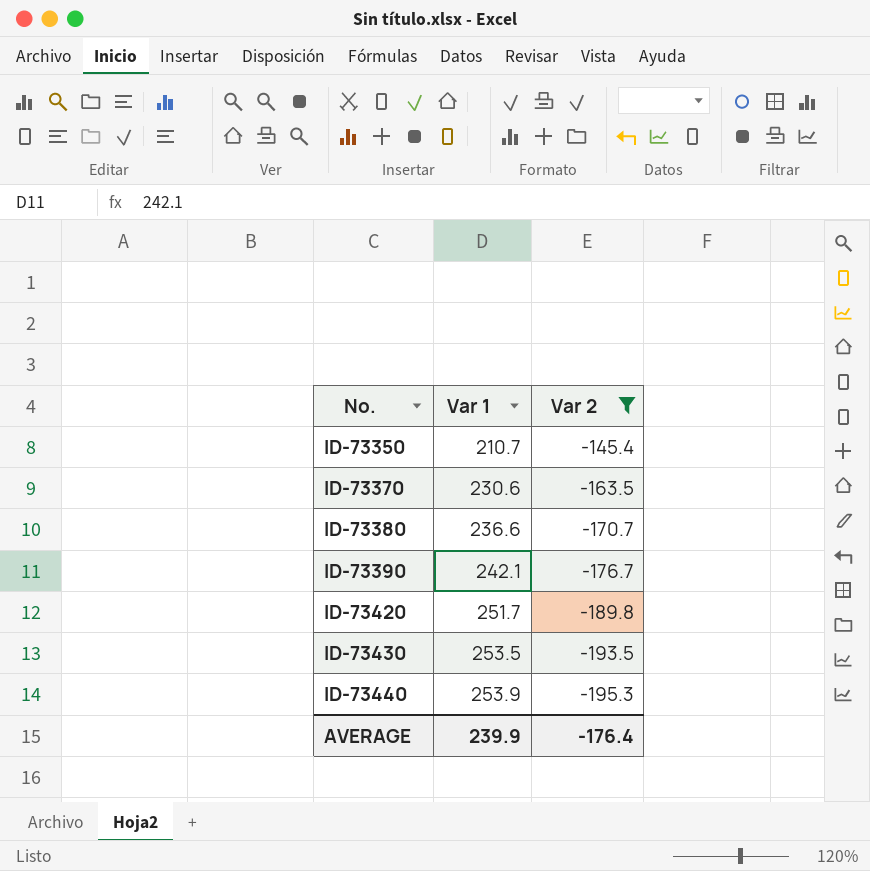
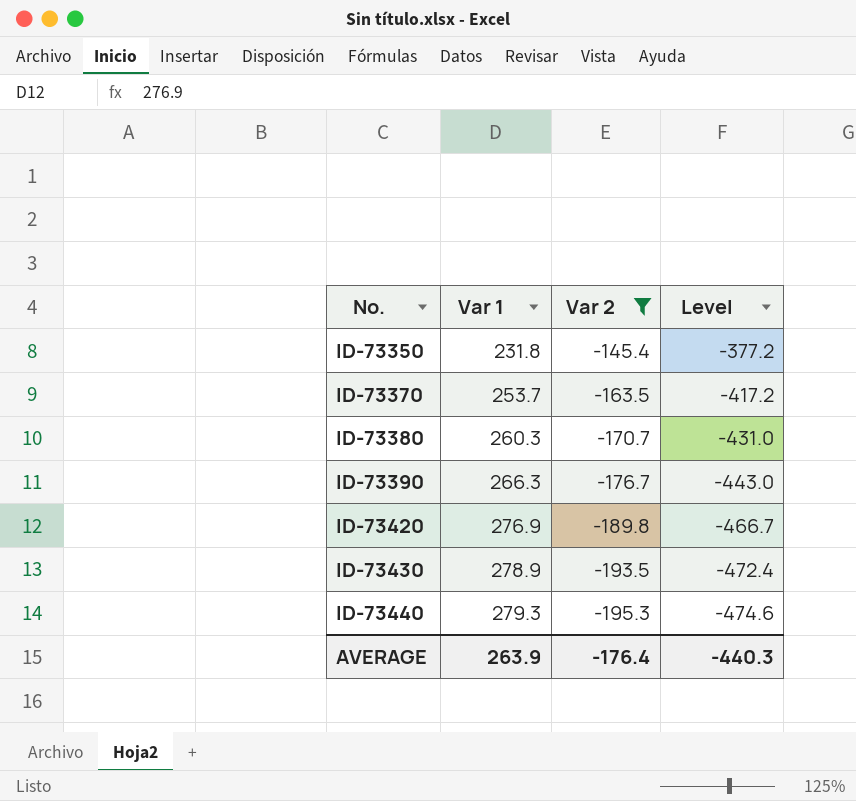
column Level | formula: none -> [Var 2] - [Var 1]
ID-73350 | Var 1: 210.7 -> 231.8
ID-73370 | Var 1: 230.6 -> 253.7
ID-73380 | Var 1: 236.6 -> 260.3
ID-73390 | Var 1: 242.1 -> 266.3
ID-73420 | Var 1: 251.7 -> 276.9
ID-73430 | Var 1: 253.5 -> 278.9
ID-73440 | Var 1: 253.9 -> 279.3
AVERAGE | Var 1: 239.9 -> 263.9

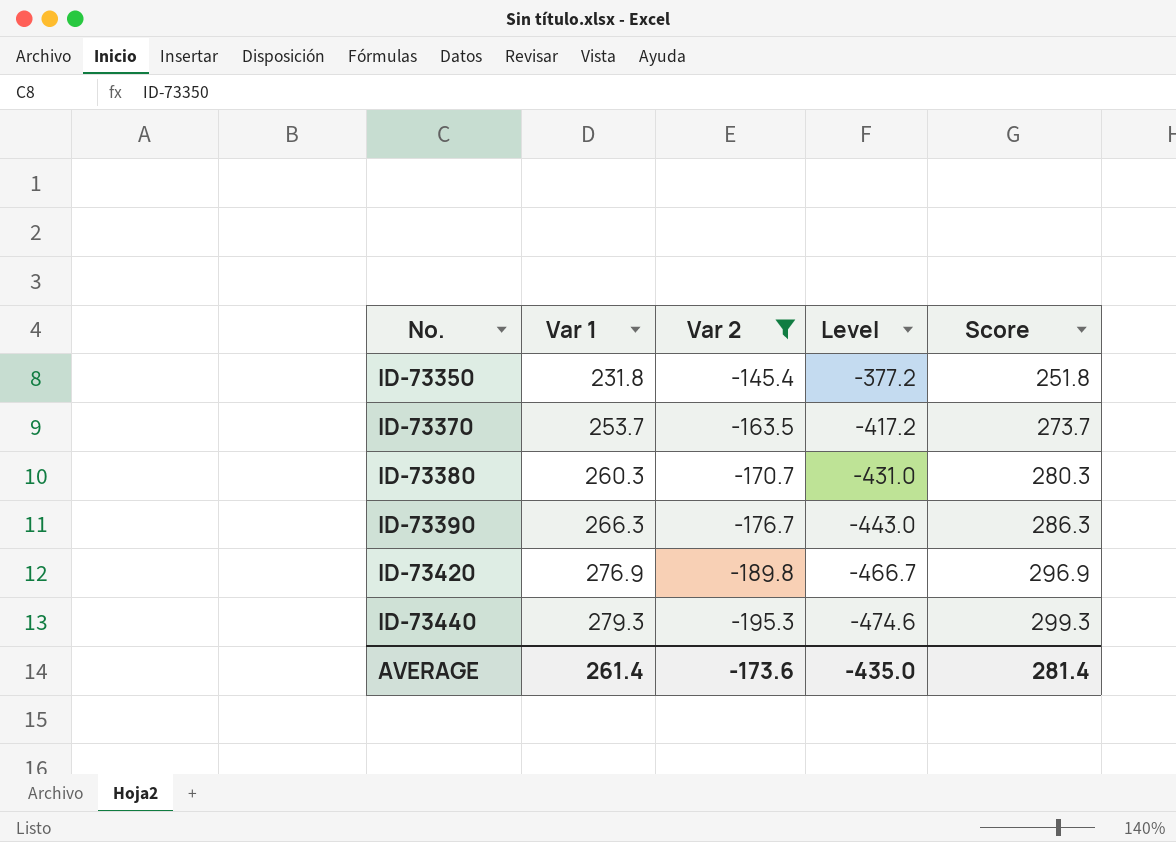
column Score | formula: none -> [Var 1] + 20
row ID-73430: 278.9 | -193.5 | -472.4 -> none
AVERAGE | Var 1: 263.9 -> 261.4
AVERAGE | Var 2: -176.4 -> -173.6
AVERAGE | Level: -440.3 -> -435.0

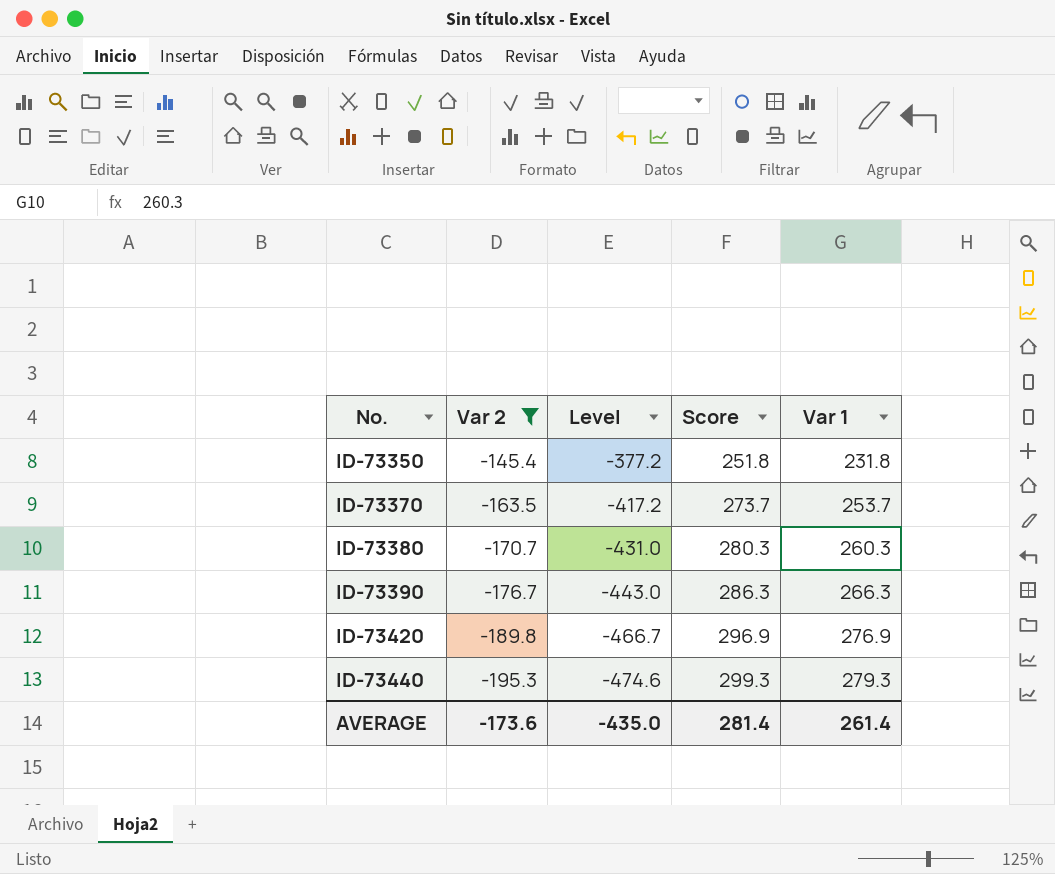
column Var 1 | position: 2 -> 5

